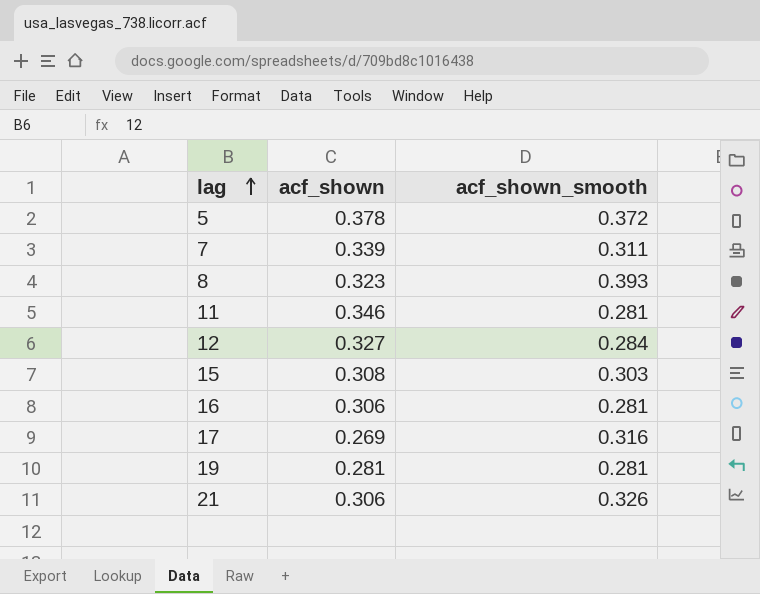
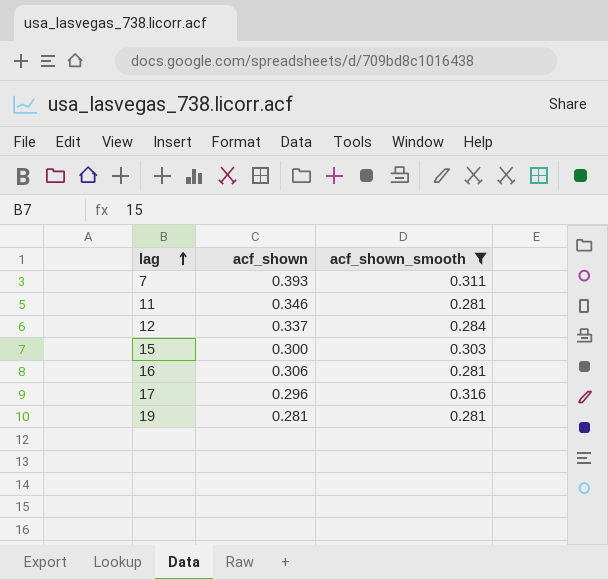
filter: none -> acf_shown_smooth <= 0.316
7 | acf_shown: 0.339 -> 0.393
12 | acf_shown: 0.327 -> 0.337
15 | acf_shown: 0.308 -> 0.300
17 | acf_shown: 0.269 -> 0.296

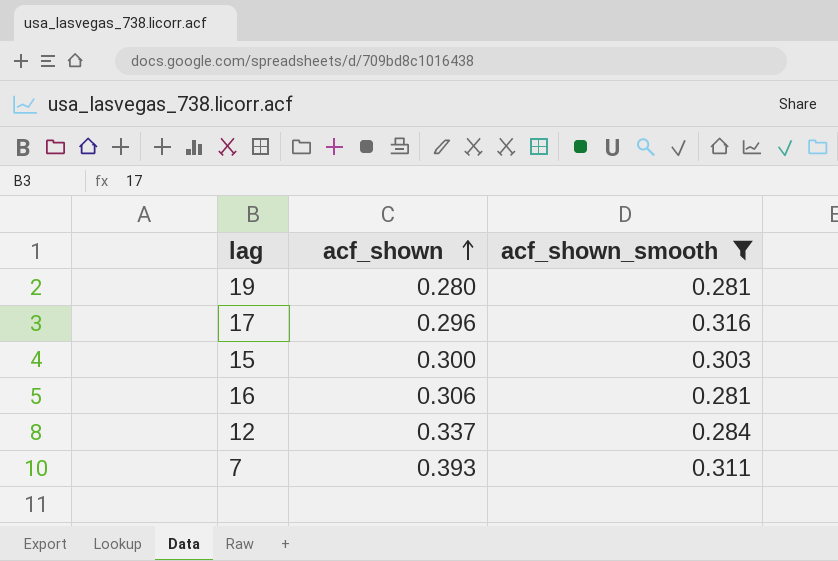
row order: lag ascending -> acf_shown ascending
row 11: 0.346 | 0.281 -> none
19 | acf_shown: 0.281 -> 0.280

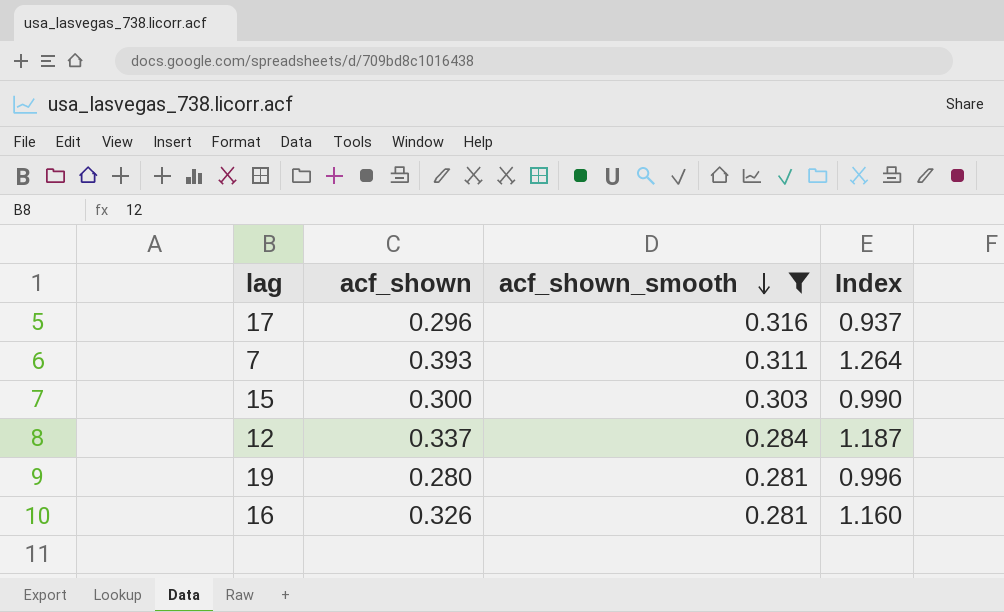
row order: acf_shown ascending -> acf_shown_smooth descending
column Index | formula: none -> [acf_shown] / [acf_shown_smooth]
16 | acf_shown: 0.306 -> 0.326

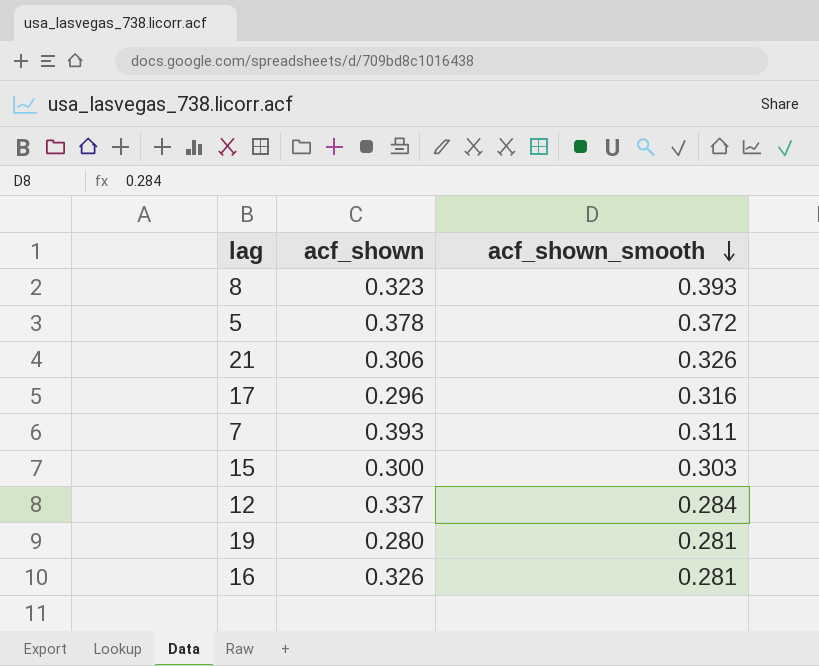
filter: acf_shown_smooth <= 0.316 -> none
column Index | formula: [acf_shown] / [acf_shown_smooth] -> none

